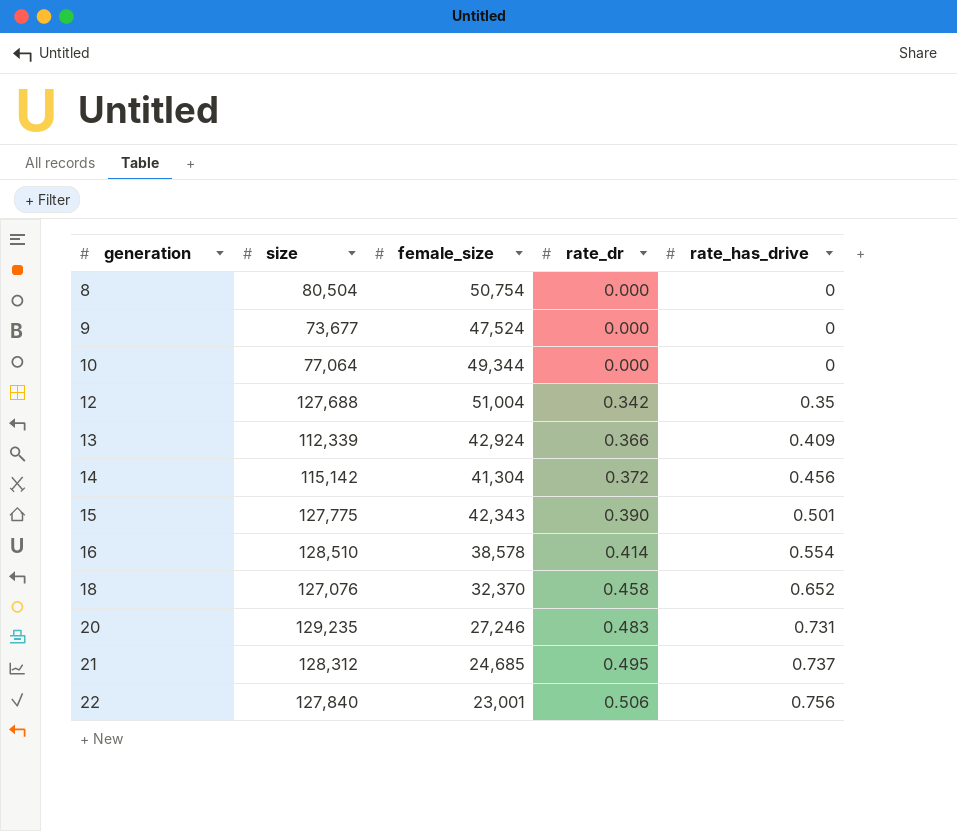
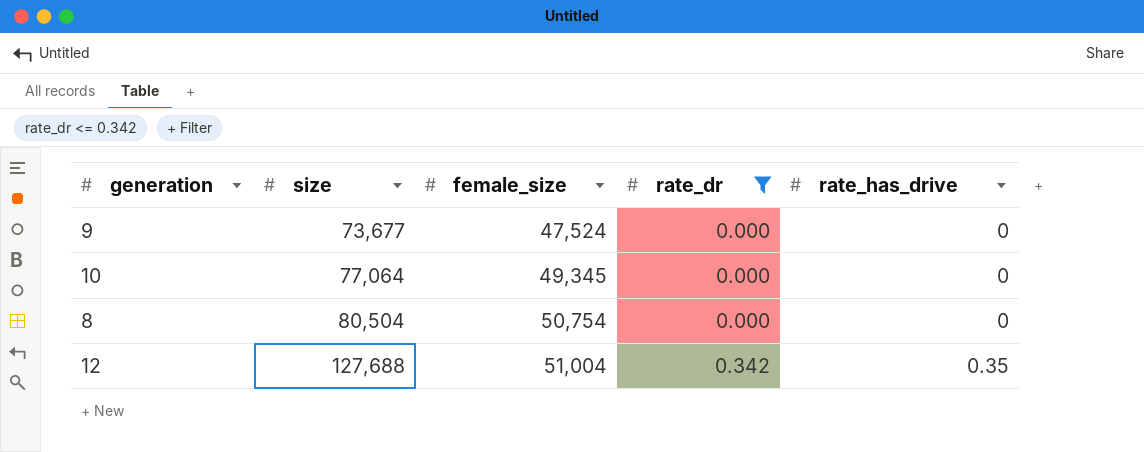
filter: none -> rate_dr <= 0.342
row order: generation ascending -> size ascending
10 | female_size: 49,344 -> 49,345

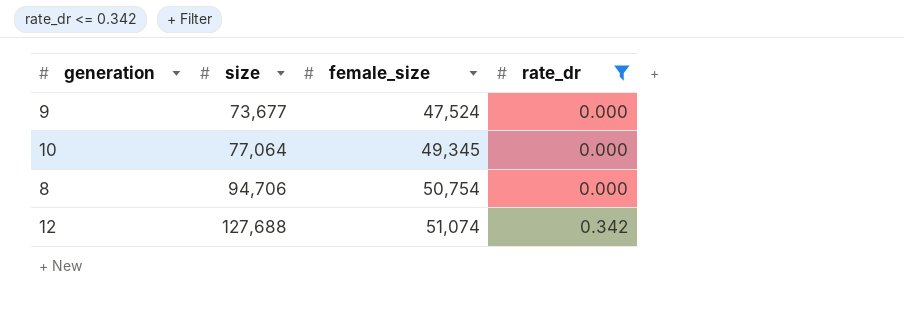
column rate_has_drive | position: 5 -> none
8 | size: 80,504 -> 94,706
12 | female_size: 51,004 -> 51,074

